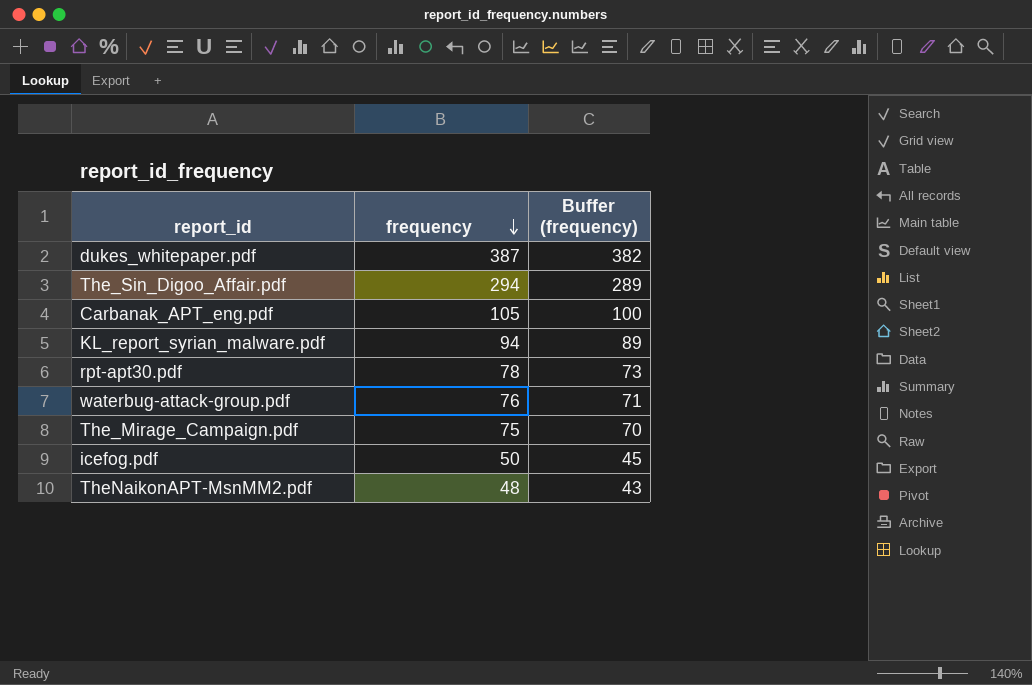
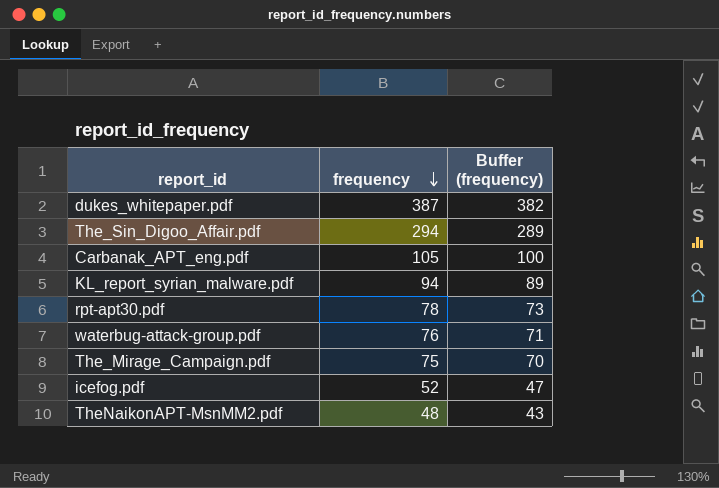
icefog.pdf | frequency: 50 -> 52
icefog.pdf | Buffer (frequency): 45 -> 47

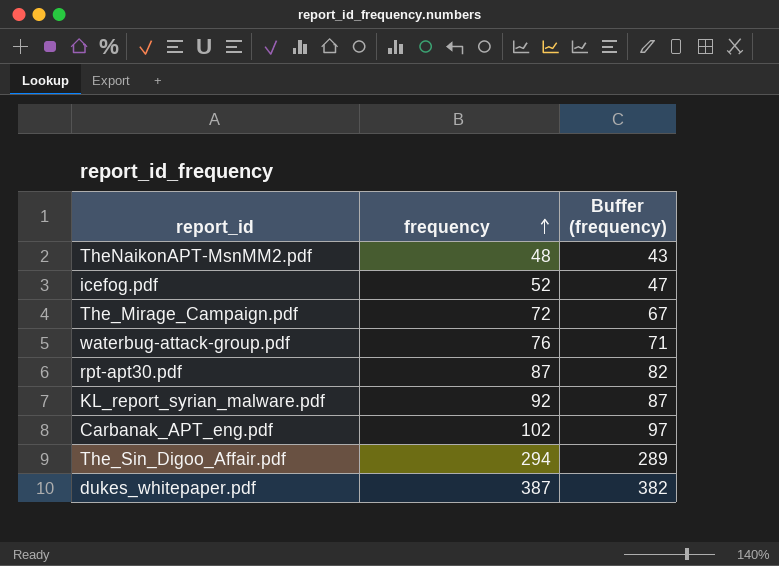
row order: frequency descending -> frequency ascending
The_Mirage_Campaign.pdf | frequency: 75 -> 72
The_Mirage_Campaign.pdf | Buffer (frequency): 70 -> 67
rpt-apt30.pdf | frequency: 78 -> 87
rpt-apt30.pdf | Buffer (frequency): 73 -> 82
KL_report_syrian_malware.pdf | frequency: 94 -> 92
KL_report_syrian_malware.pdf | Buffer (frequency): 89 -> 87
Carbanak_APT_eng.pdf | frequency: 105 -> 102
Carbanak_APT_eng.pdf | Buffer (frequency): 100 -> 97

